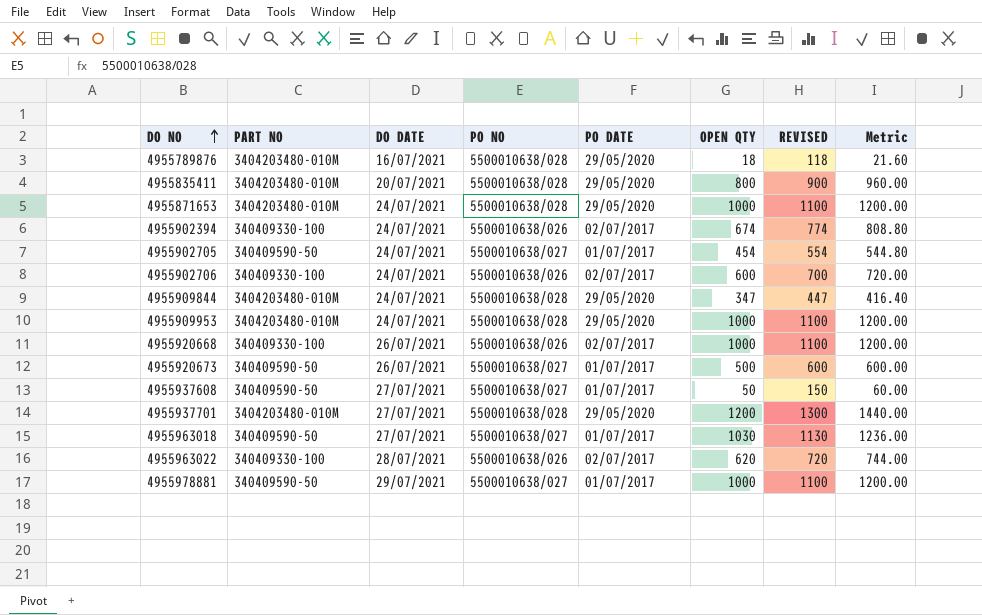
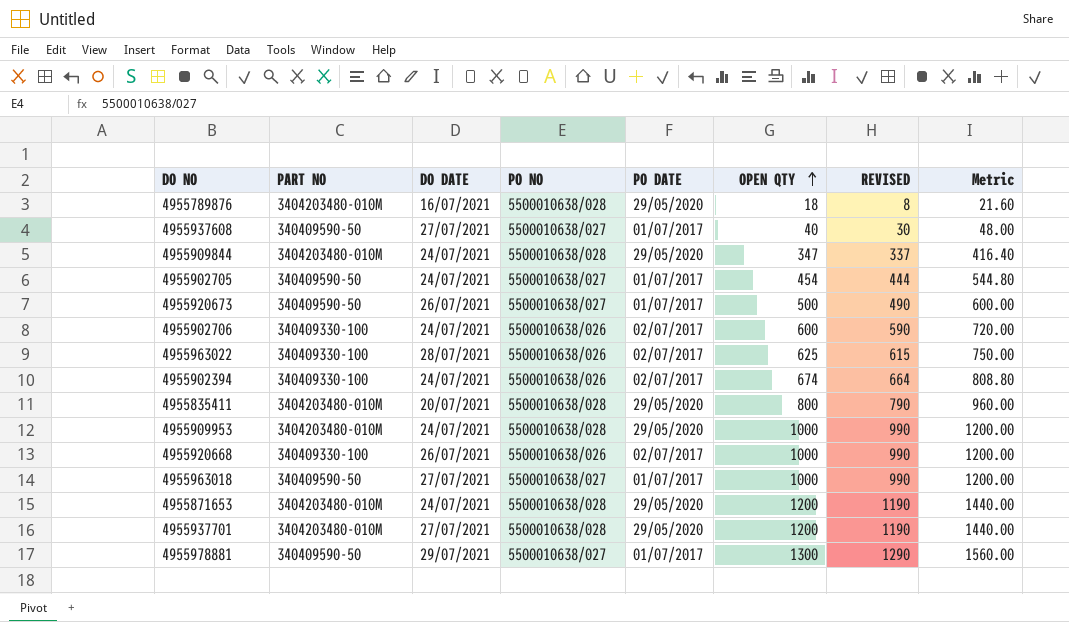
row order: DO NO ascending -> OPEN QTY ascending
column REVISED | formula: [OPEN QTY] + 100 -> [OPEN QTY] - 10
4955937608 | OPEN QTY: 50 -> 40
4955937608 | Metric: 60.00 -> 48.00
4955963022 | OPEN QTY: 620 -> 625
4955963022 | Metric: 744.00 -> 750.00
4955963018 | OPEN QTY: 1030 -> 1000
4955963018 | Metric: 1236.00 -> 1200.00
4955871653 | OPEN QTY: 1000 -> 1200
4955871653 | Metric: 1200.00 -> 1440.00
4955978881 | OPEN QTY: 1000 -> 1300
4955978881 | Metric: 1200.00 -> 1560.00

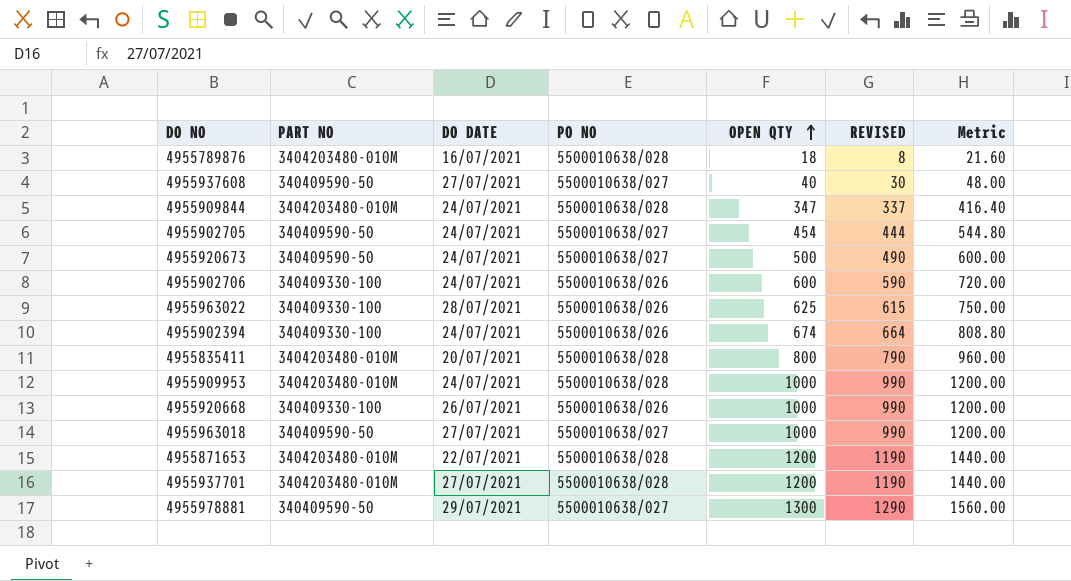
column PO DATE | position: 5 -> none
4955920673 | DO DATE: 26/07/2021 -> 24/07/2021
4955871653 | DO DATE: 24/07/2021 -> 22/07/2021

